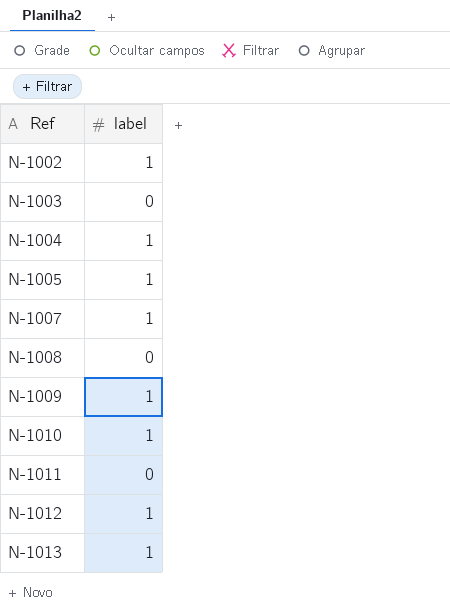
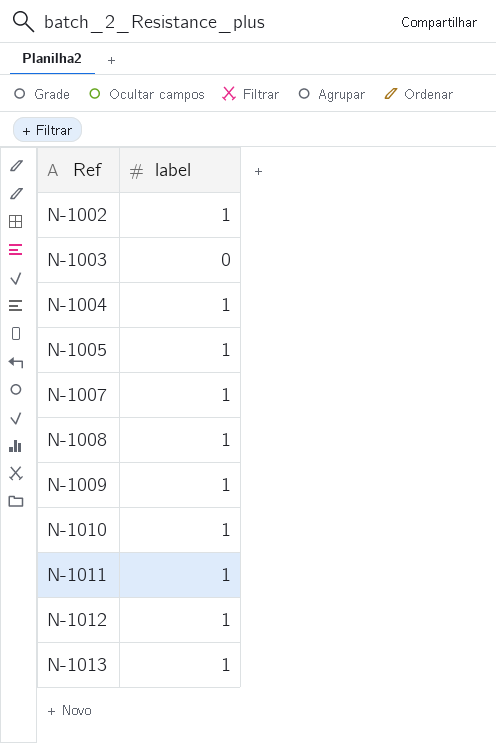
N-1008 | label: 0 -> 1
N-1011 | label: 0 -> 1

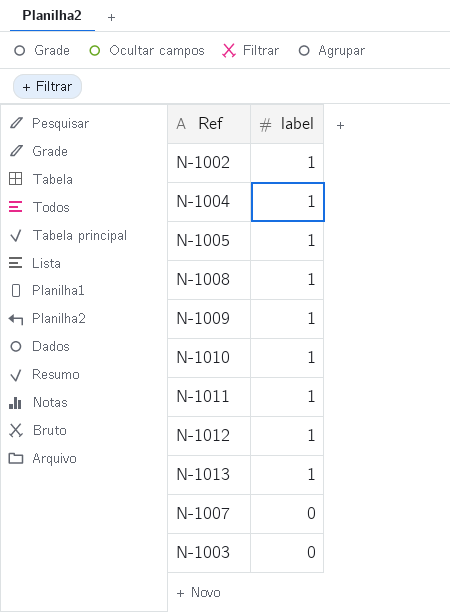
row order: Ref ascending -> label descending
N-1007 | label: 1 -> 0

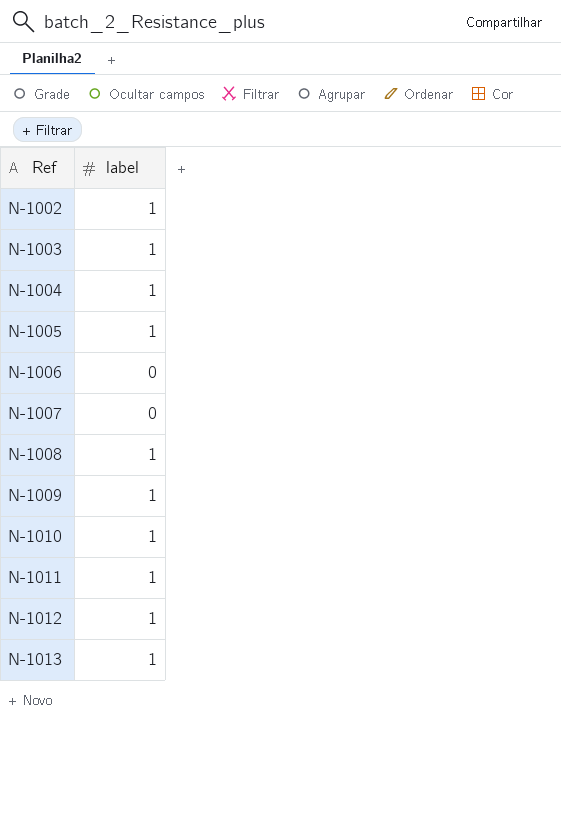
row order: label descending -> Ref ascending
N-1003 | label: 0 -> 1
row N-1006: none -> 0

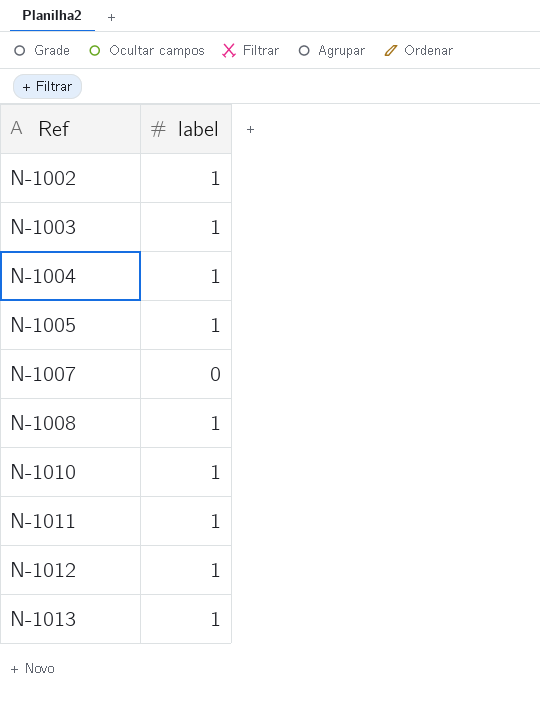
row N-1006: 0 -> none
row N-1009: 1 -> none

